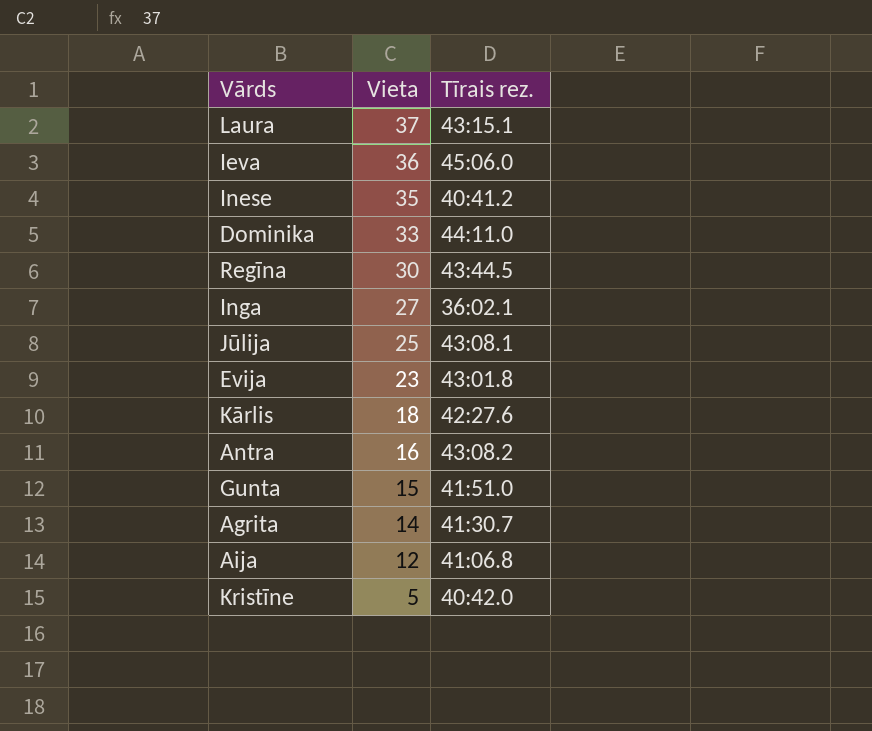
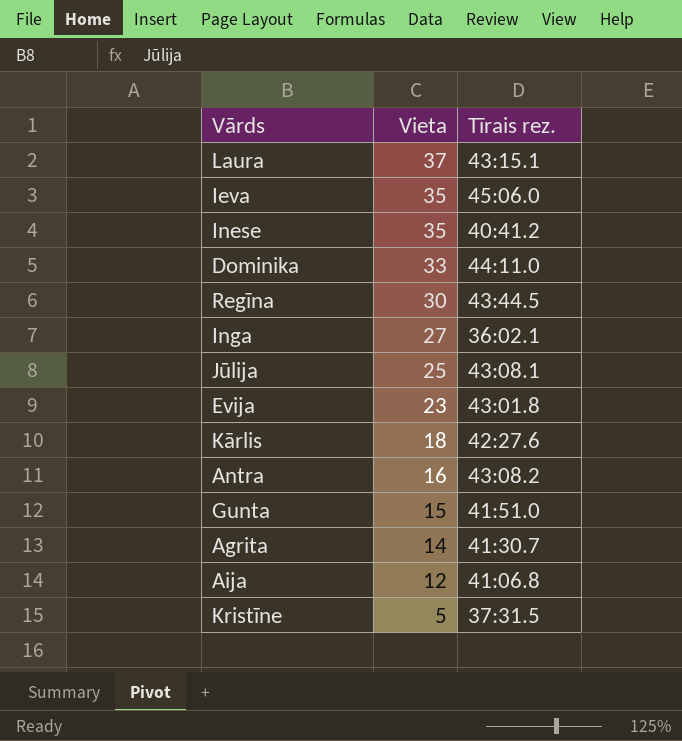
Ieva | Vieta: 36 -> 35
Kristīne | Tīrais rez.: 40:42.0 -> 37:31.5

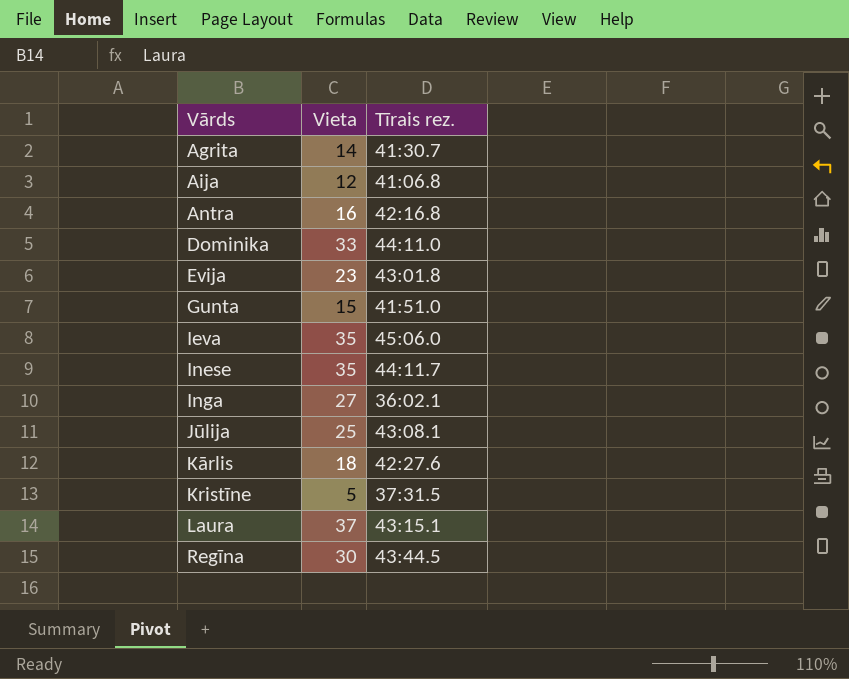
row order: Vieta descending -> Vārds ascending
Antra | Tīrais rez.: 43:08.2 -> 42:16.8
Inese | Tīrais rez.: 40:41.2 -> 44:11.7

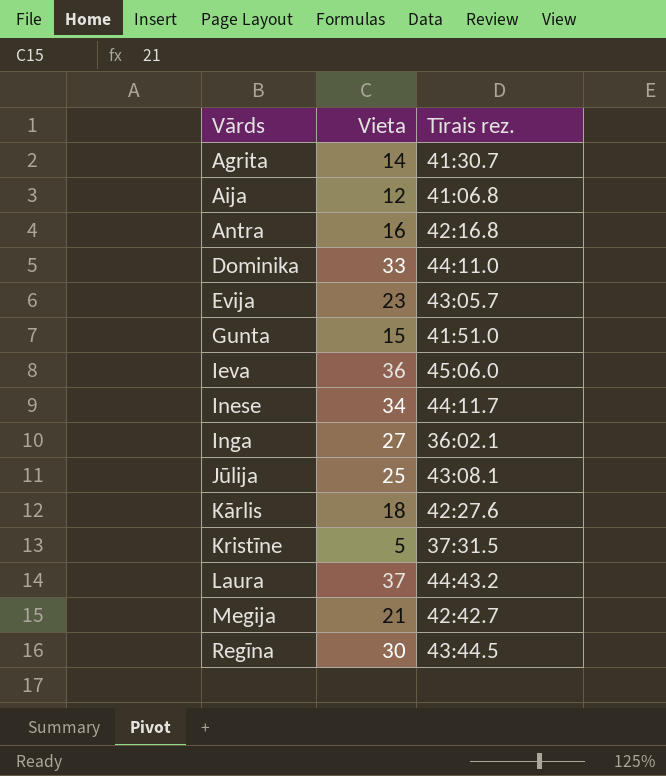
Evija | Tīrais rez.: 43:01.8 -> 43:05.7
Ieva | Vieta: 35 -> 36
Inese | Vieta: 35 -> 34
Laura | Tīrais rez.: 43:15.1 -> 44:43.2
row Megija: none -> 21 | 42:42.7

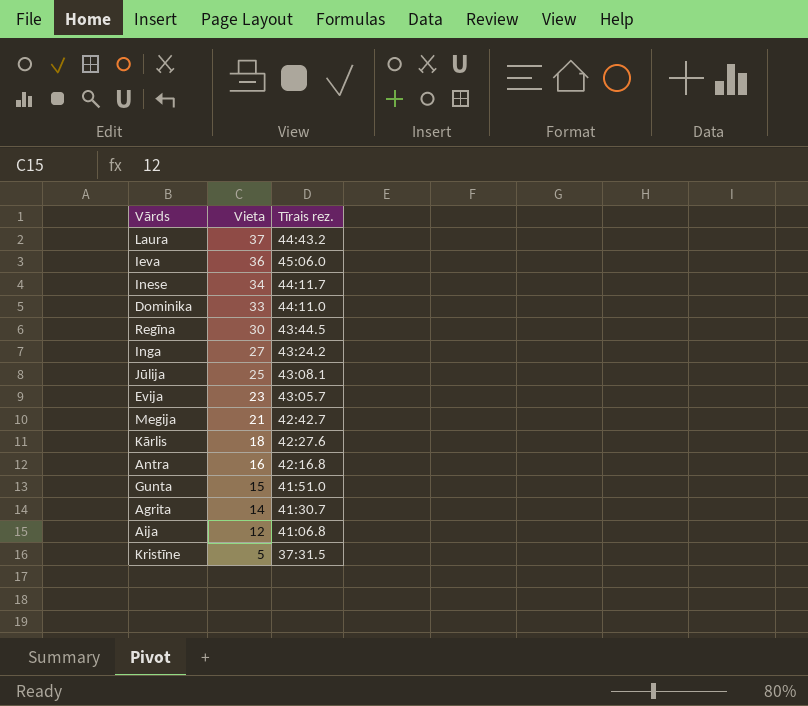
row order: Vārds ascending -> Vieta descending
Inga | Tīrais rez.: 36:02.1 -> 43:24.2

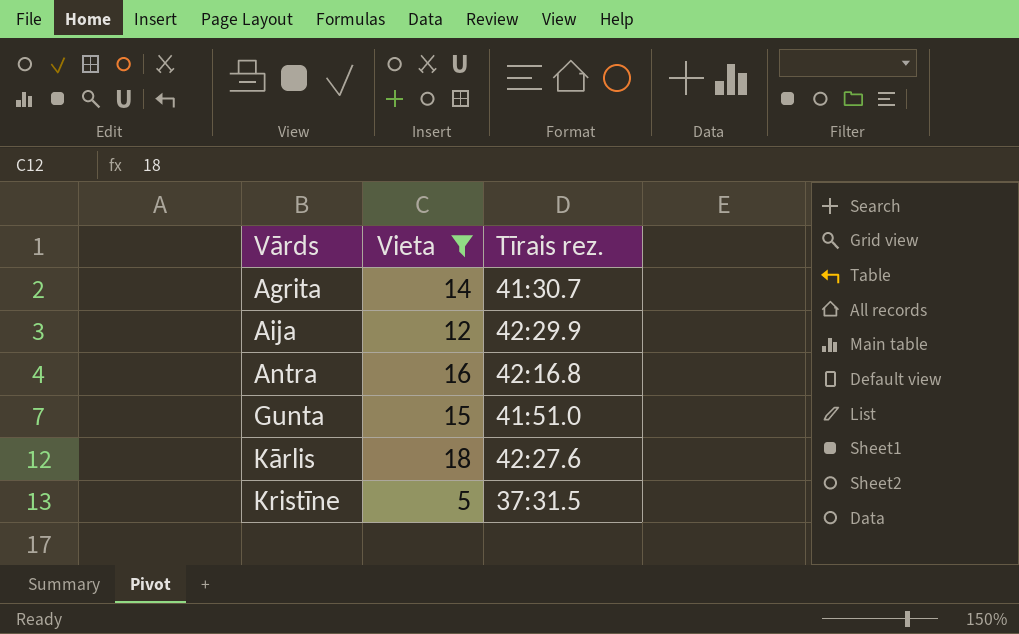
filter: none -> Vieta <= 18
row order: Vieta descending -> Vārds ascending
Aija | Tīrais rez.: 41:06.8 -> 42:29.9

